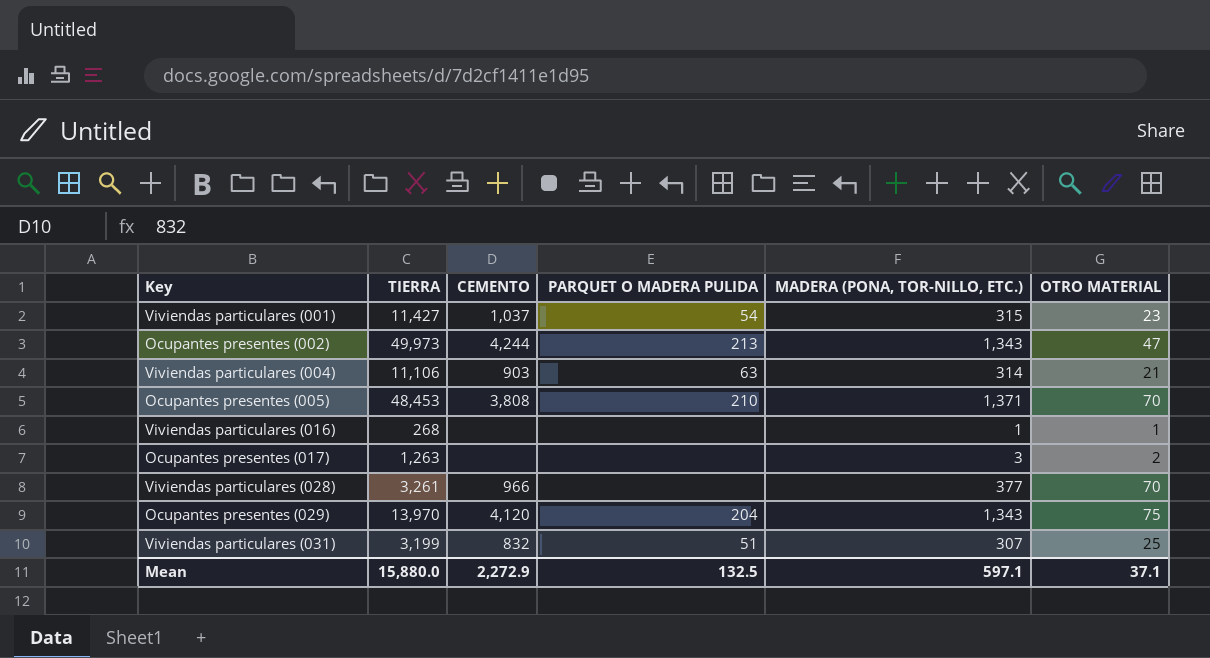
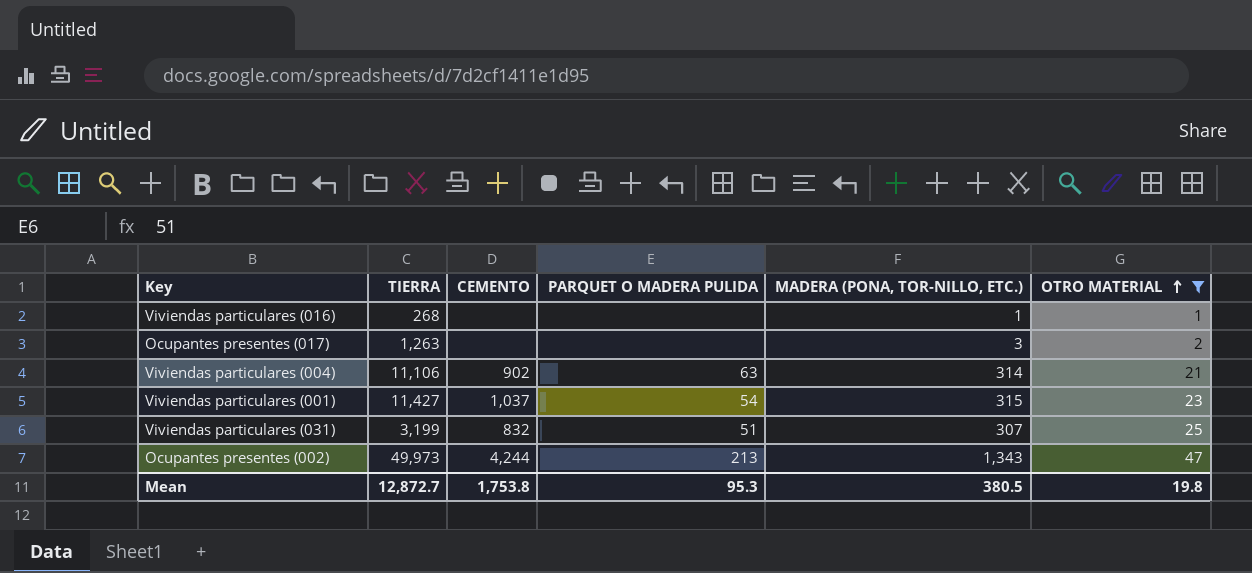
filter: none -> OTRO MATERIAL <= 47
row order: none -> OTRO MATERIAL ascending
Viviendas particulares (004) | CEMENTO: 903 -> 902
Mean | TIERRA: 15,880.0 -> 12,872.7
Mean | CEMENTO: 2,272.9 -> 1,753.8
Mean | PARQUET O MADERA PULIDA: 132.5 -> 95.3
Mean | MADERA (PONA, TOR-NILLO, ETC.): 597.1 -> 380.5
Mean | OTRO MATERIAL: 37.1 -> 19.8

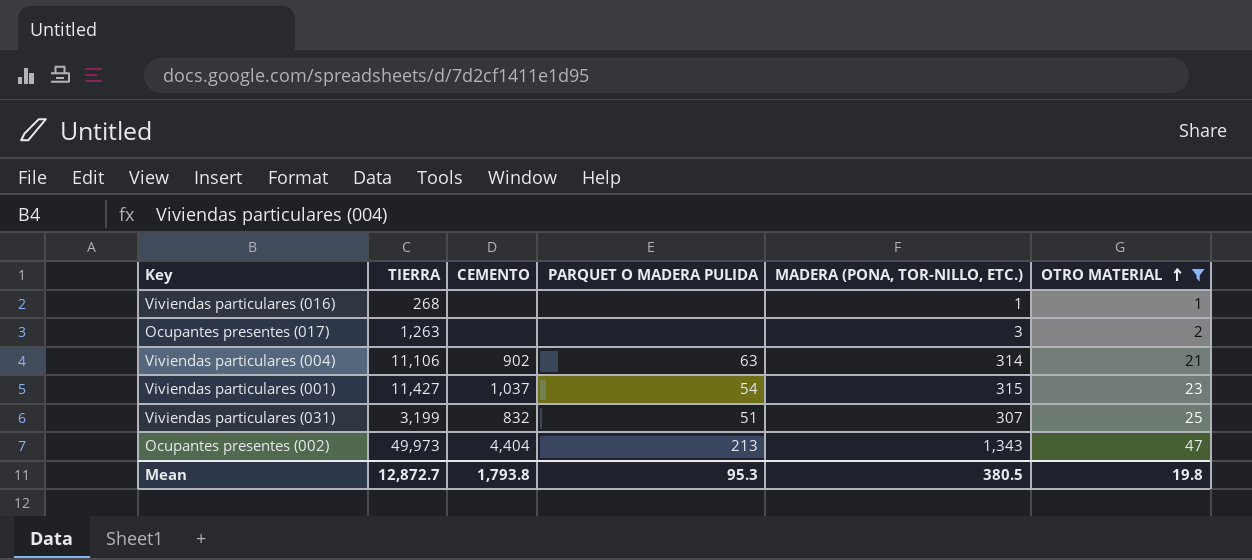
Ocupantes presentes (002) | CEMENTO: 4,244 -> 4,404
Mean | CEMENTO: 1,753.8 -> 1,793.8

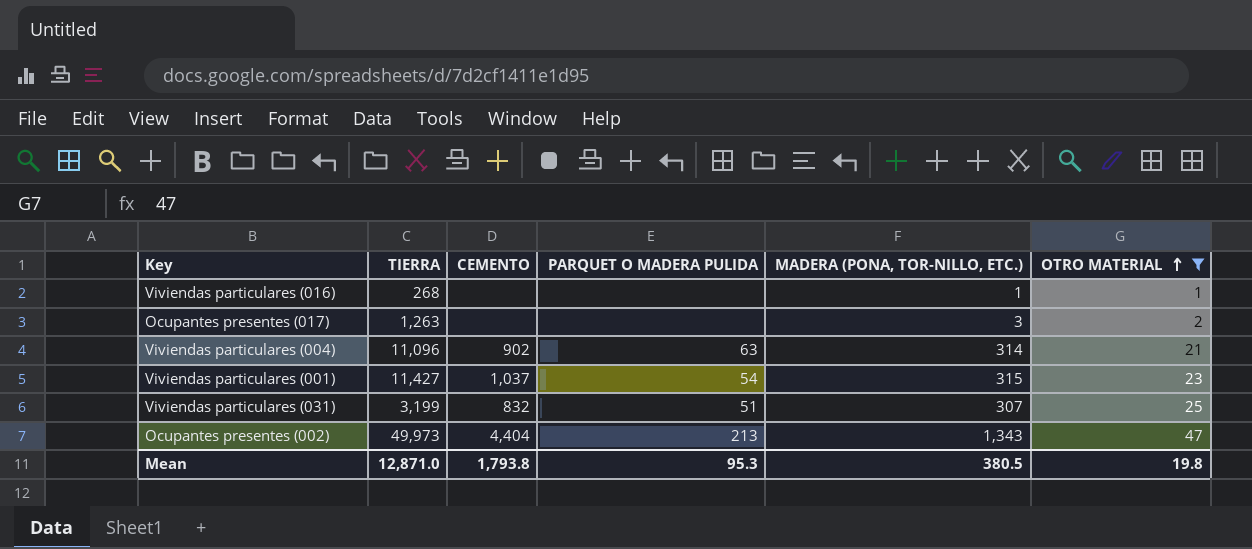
Viviendas particulares (004) | TIERRA: 11,106 -> 11,096
Mean | TIERRA: 12,872.7 -> 12,871.0

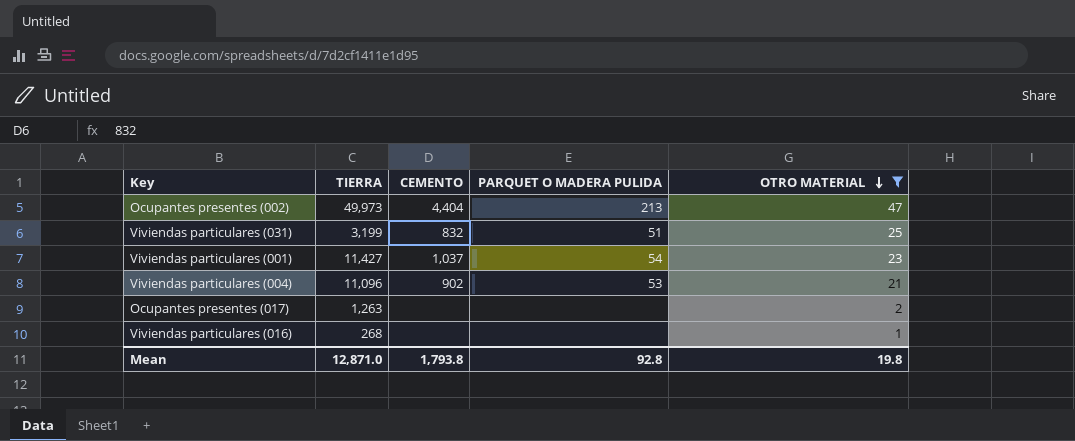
row order: OTRO MATERIAL ascending -> OTRO MATERIAL descending
column MADERA (PONA, TOR-NILLO, ETC.) | position: 5 -> none
Viviendas particulares (004) | PARQUET O MADERA PULIDA: 63 -> 53
Mean | PARQUET O MADERA PULIDA: 95.3 -> 92.8

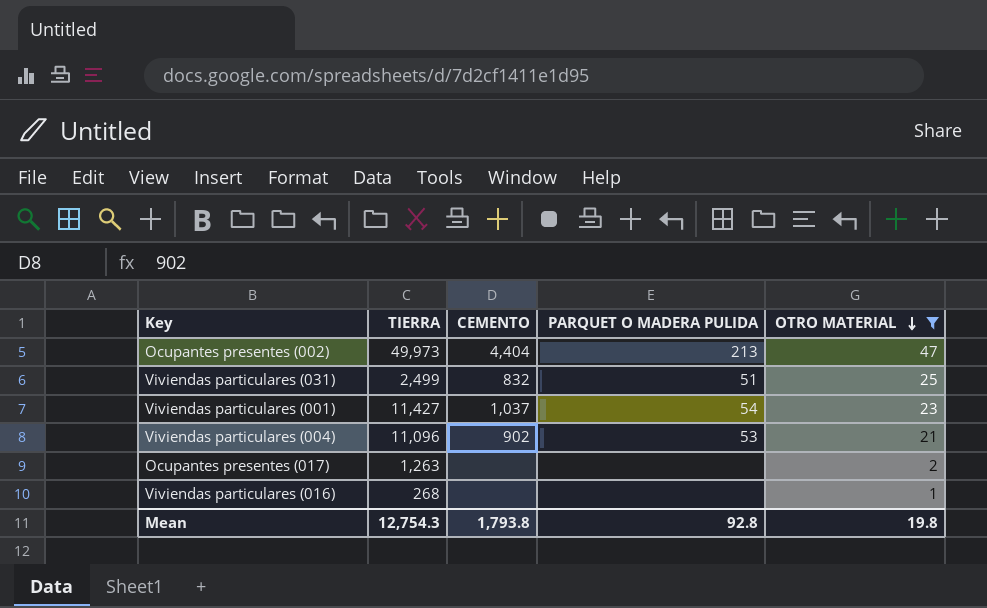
Viviendas particulares (031) | TIERRA: 3,199 -> 2,499
Mean | TIERRA: 12,871.0 -> 12,754.3

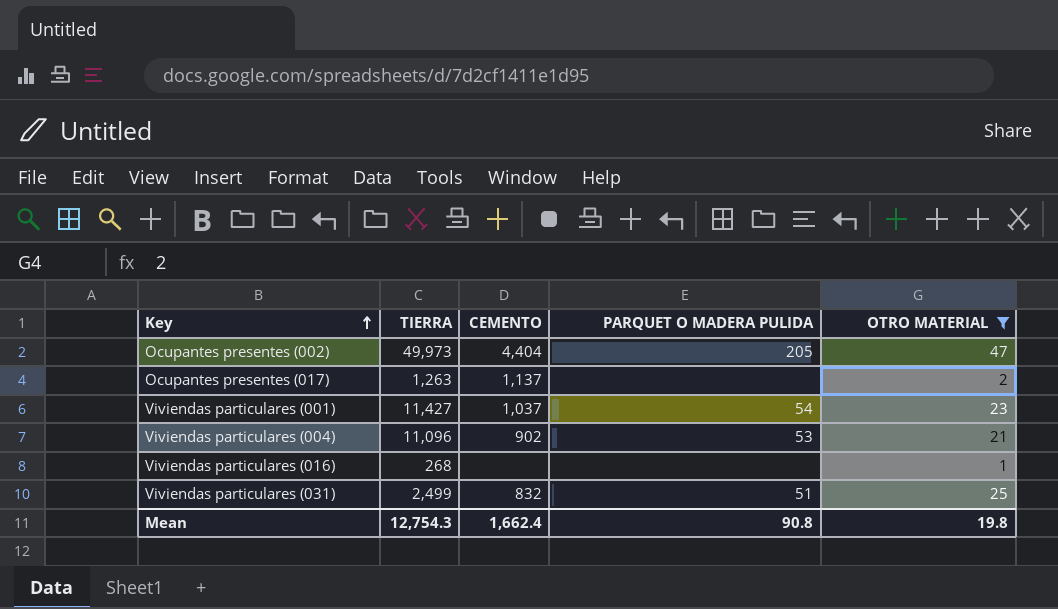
row order: OTRO MATERIAL descending -> Key ascending
Ocupantes presentes (002) | PARQUET O MADERA PULIDA: 213 -> 205
Ocupantes presentes (017) | CEMENTO: none -> 1,137
Mean | CEMENTO: 1,793.8 -> 1,662.4
Mean | PARQUET O MADERA PULIDA: 92.8 -> 90.8

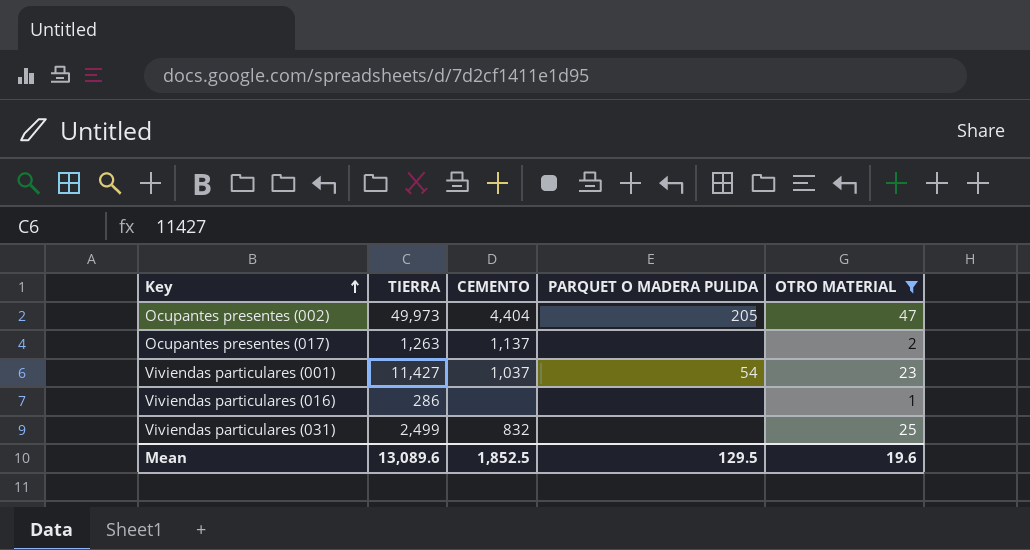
row Viviendas particulares (004): 11,096 | 902 | 53 | 21 -> none
Viviendas particulares (016) | TIERRA: 268 -> 286
Viviendas particulares (031) | PARQUET O MADERA PULIDA: 51 -> none
Mean | TIERRA: 12,754.3 -> 13,089.6
Mean | CEMENTO: 1,662.4 -> 1,852.5
Mean | PARQUET O MADERA PULIDA: 90.8 -> 129.5
Mean | OTRO MATERIAL: 19.8 -> 19.6

